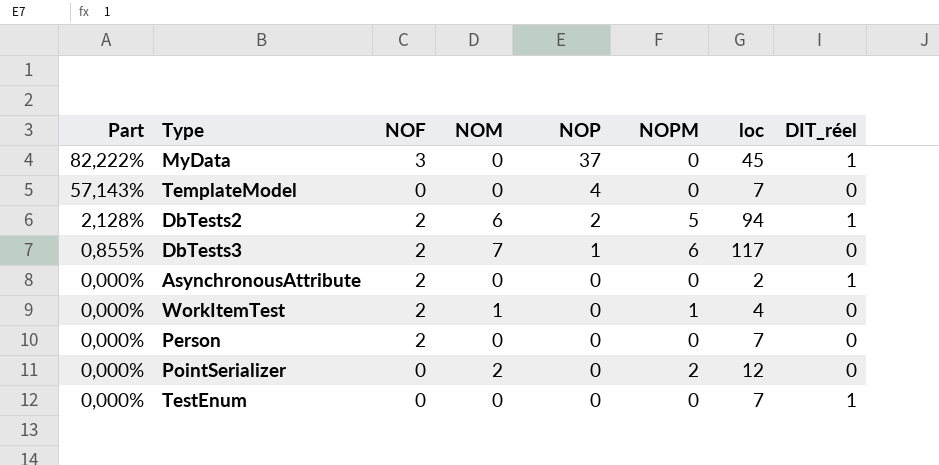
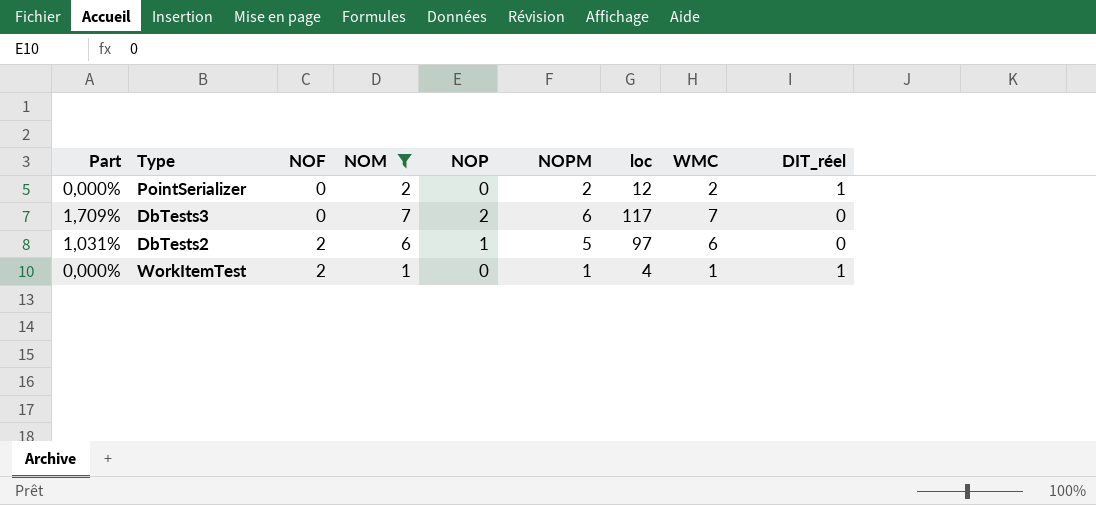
filter: none -> NOM != 0
row order: Part descending -> NOF ascending
column WMC | position: none -> 8
PointSerializer | DIT_réel: 0 -> 1
DbTests3 | Part: 0,855% -> 1,709%
DbTests3 | NOF: 2 -> 0
DbTests3 | NOP: 1 -> 2
DbTests2 | Part: 2,128% -> 1,031%
DbTests2 | NOP: 2 -> 1
DbTests2 | loc: 94 -> 97
DbTests2 | DIT_réel: 1 -> 0
WorkItemTest | DIT_réel: 0 -> 1

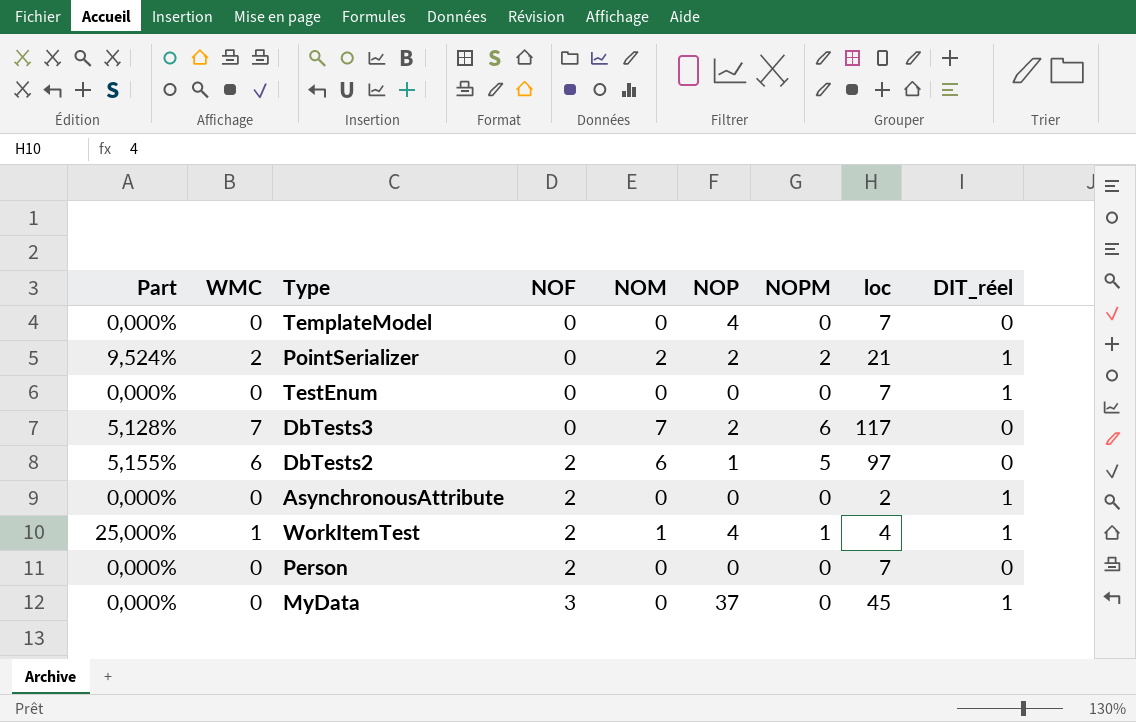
filter: NOM != 0 -> none
column Part | formula: [NOP] / [loc] -> [NOPM] / [loc]
column WMC | position: 8 -> 2
PointSerializer | NOP: 0 -> 2
PointSerializer | loc: 12 -> 21
WorkItemTest | NOP: 0 -> 4

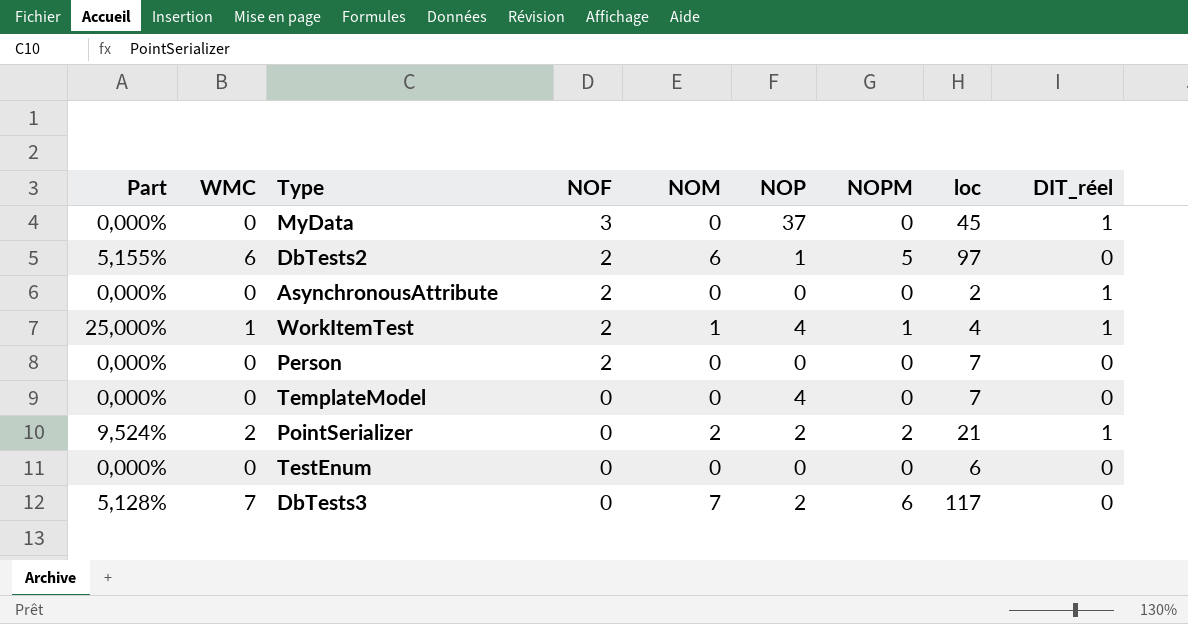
row order: NOF ascending -> NOF descending
TestEnum | loc: 7 -> 6
TestEnum | DIT_réel: 1 -> 0

